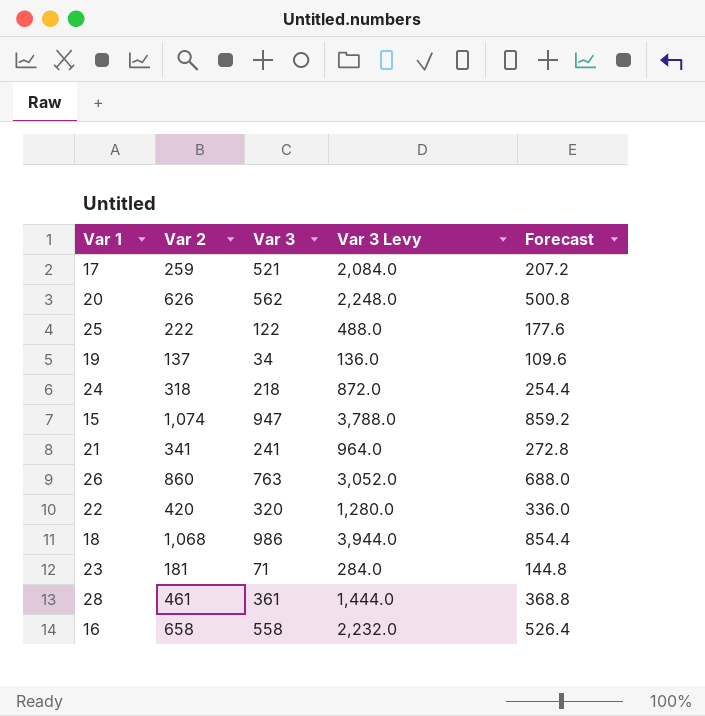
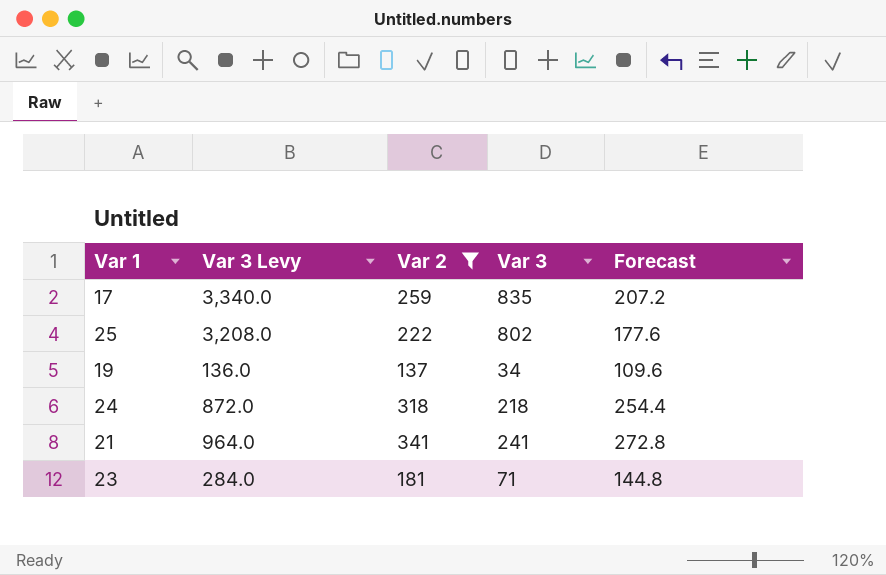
filter: none -> Var 2 <= 341
column Var 3 Levy | position: 4 -> 2
17 | Var 3 Levy: 2,084.0 -> 3,340.0
17 | Var 3: 521 -> 835
25 | Var 3 Levy: 488.0 -> 3,208.0
25 | Var 3: 122 -> 802

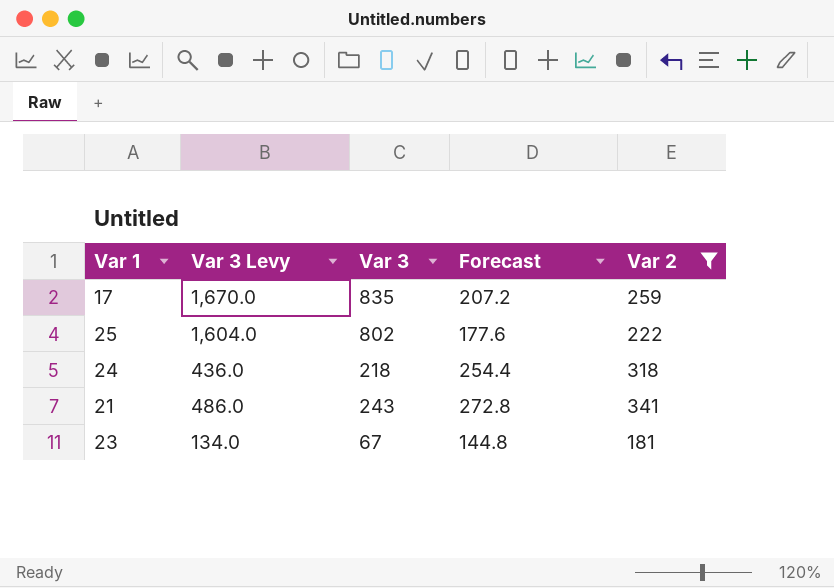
column Var 3 Levy | formula: [Var 3] * 4 -> [Var 3] * 2
column Var 2 | position: 3 -> 5
row 19: 136.0 | 137 | 34 | 109.6 -> none
21 | Var 3: 241 -> 243
23 | Var 3: 71 -> 67

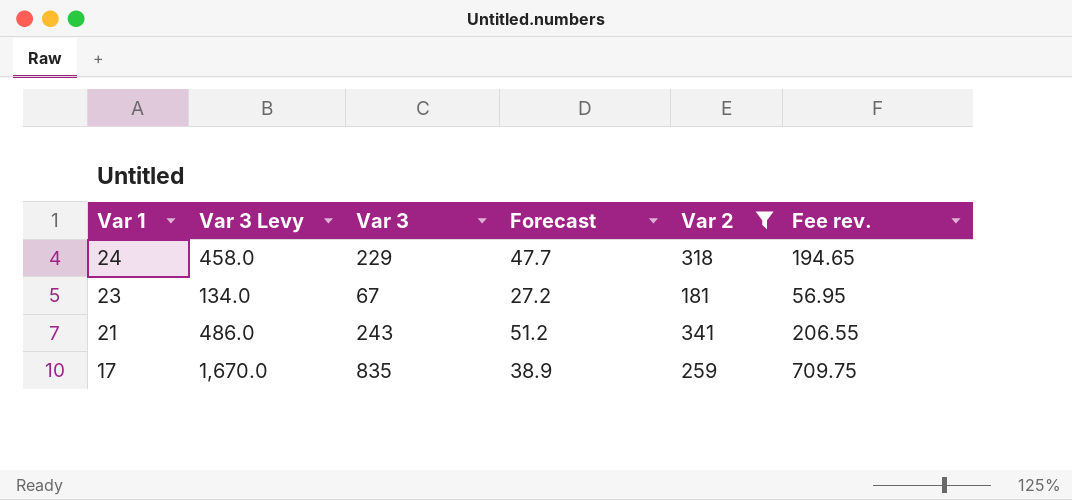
row order: none -> Var 1 descending
column Forecast | formula: [Var 2] * 0.8 -> [Var 2] * 0.15
column Fee rev. | formula: none -> [Var 3] * 0.85
row 25: 1,604.0 | 802 | 177.6 | 222 -> none
24 | Var 3 Levy: 436.0 -> 458.0
24 | Var 3: 218 -> 229

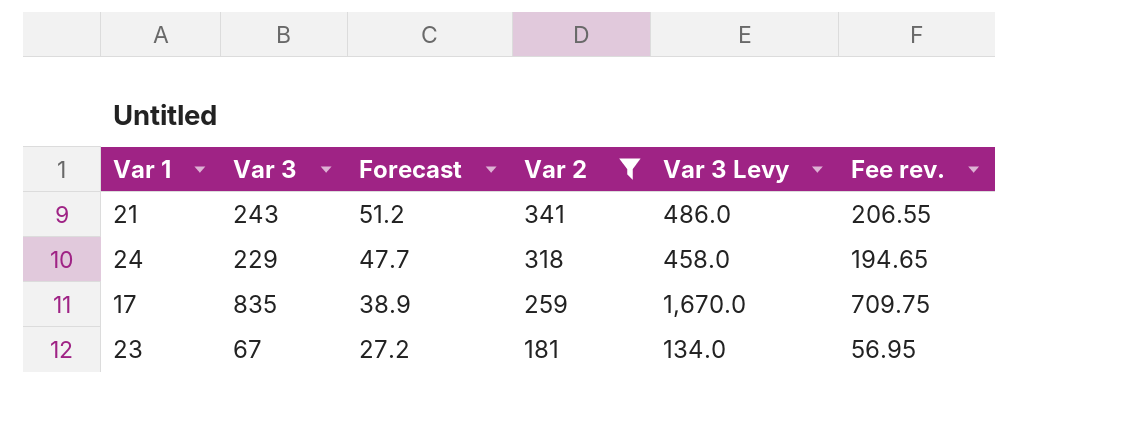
row order: Var 1 descending -> Forecast descending
column Var 3 Levy | position: 2 -> 5

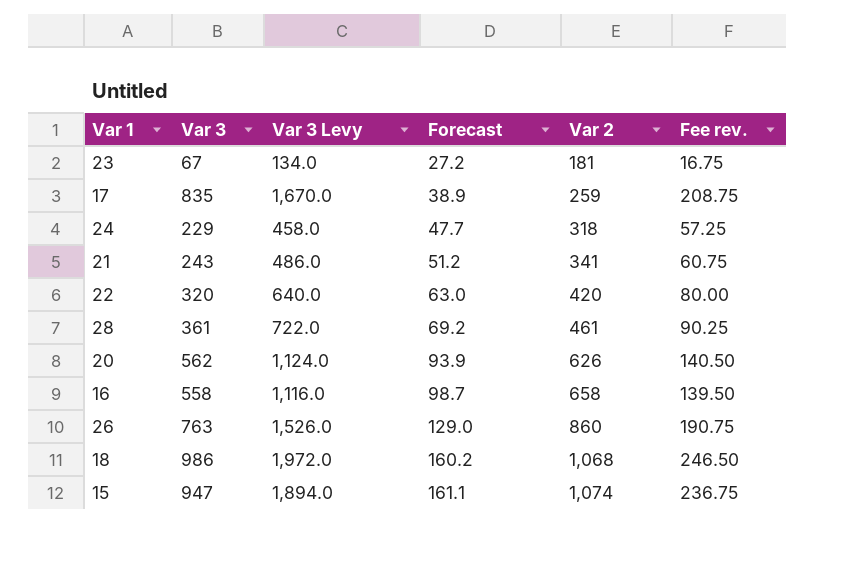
filter: Var 2 <= 341 -> none
row order: Forecast descending -> Forecast ascending
column Var 3 Levy | position: 5 -> 3
column Fee rev. | formula: [Var 3] * 0.85 -> [Var 3] * 0.25

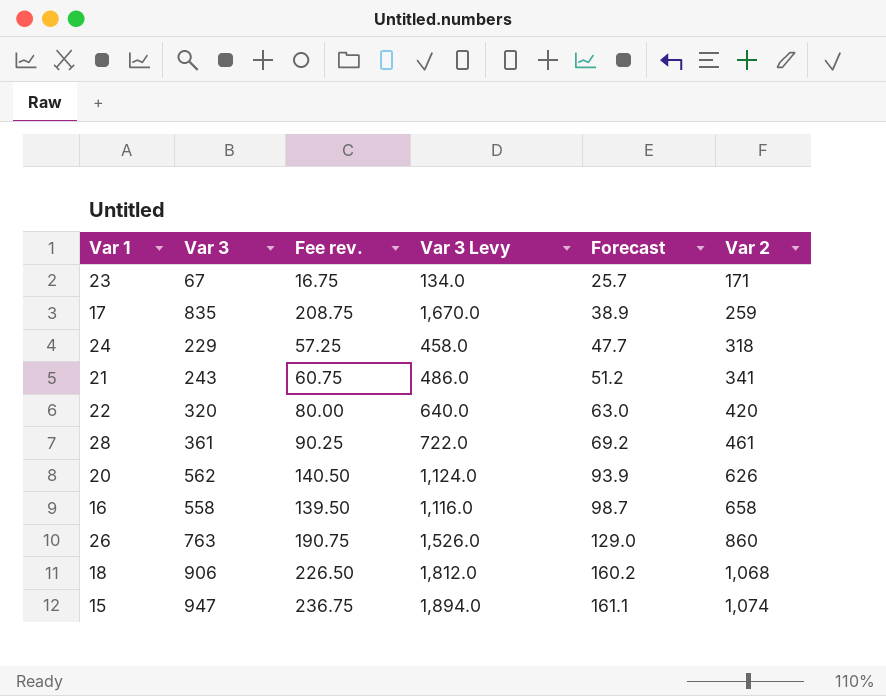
column Fee rev. | position: 6 -> 3
23 | Forecast: 27.2 -> 25.7
23 | Var 2: 181 -> 171
18 | Var 3: 986 -> 906
18 | Fee rev.: 246.50 -> 226.50
18 | Var 3 Levy: 1,972.0 -> 1,812.0

